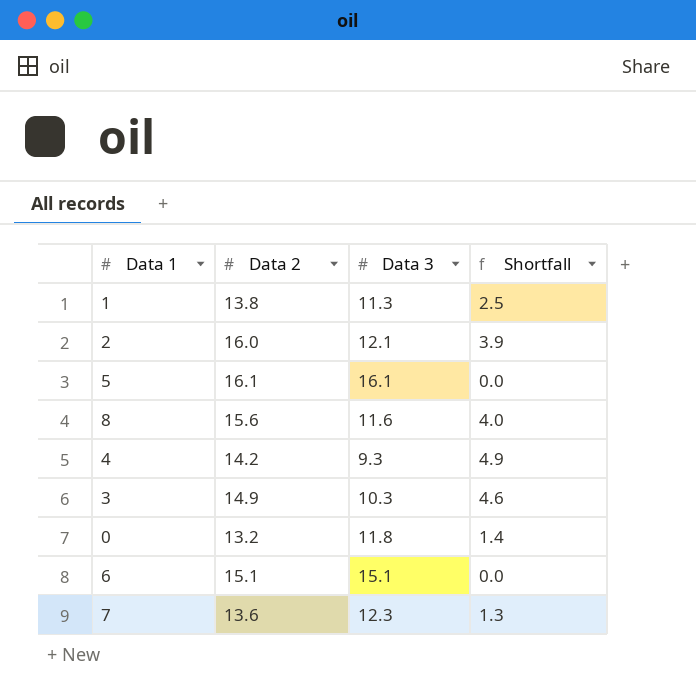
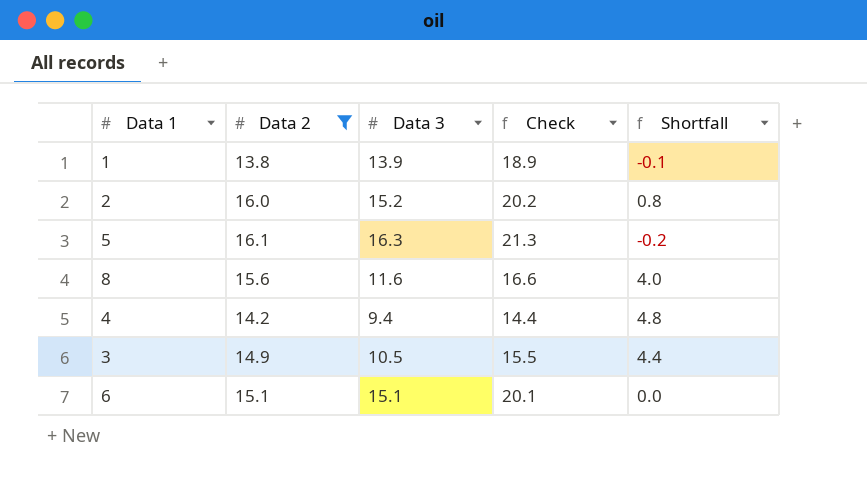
filter: none -> Data 2 >= 13.8
column Check | formula: none -> [Data 3] + 5
1 | Data 3: 11.3 -> 13.9
1 | Shortfall: 2.5 -> -0.1
2 | Data 3: 12.1 -> 15.2
2 | Shortfall: 3.9 -> 0.8
5 | Data 3: 16.1 -> 16.3
5 | Shortfall: 0.0 -> -0.2
4 | Data 3: 9.3 -> 9.4
4 | Shortfall: 4.9 -> 4.8
3 | Data 3: 10.3 -> 10.5
3 | Shortfall: 4.6 -> 4.4

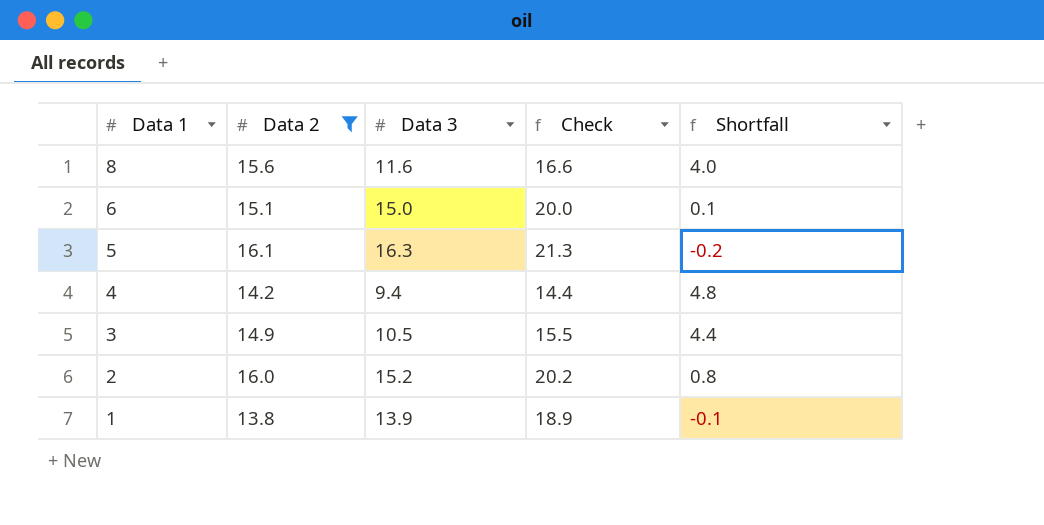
row order: none -> Data 1 descending
6 | Data 3: 15.1 -> 15.0
6 | Check: 20.1 -> 20.0
6 | Shortfall: 0.0 -> 0.1

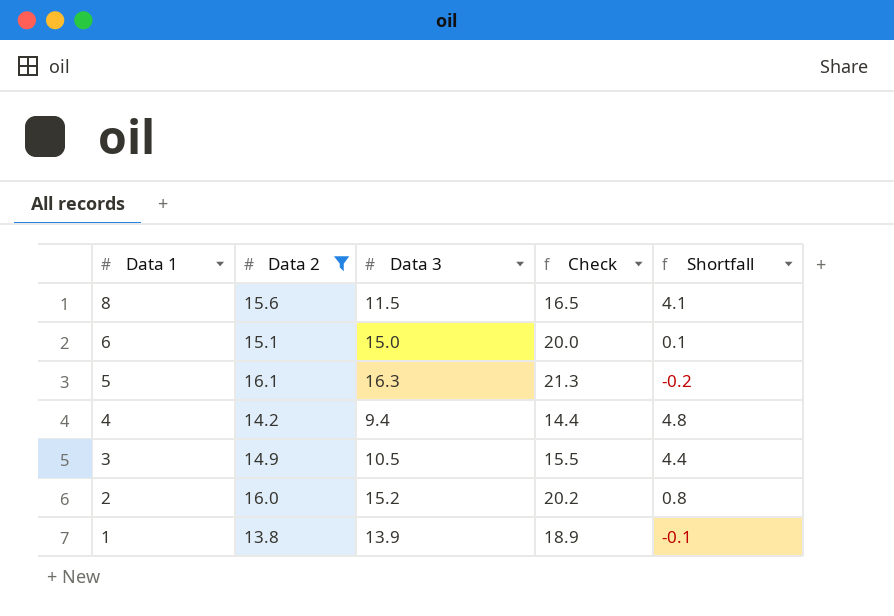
8 | Data 3: 11.6 -> 11.5
8 | Check: 16.6 -> 16.5
8 | Shortfall: 4.0 -> 4.1

